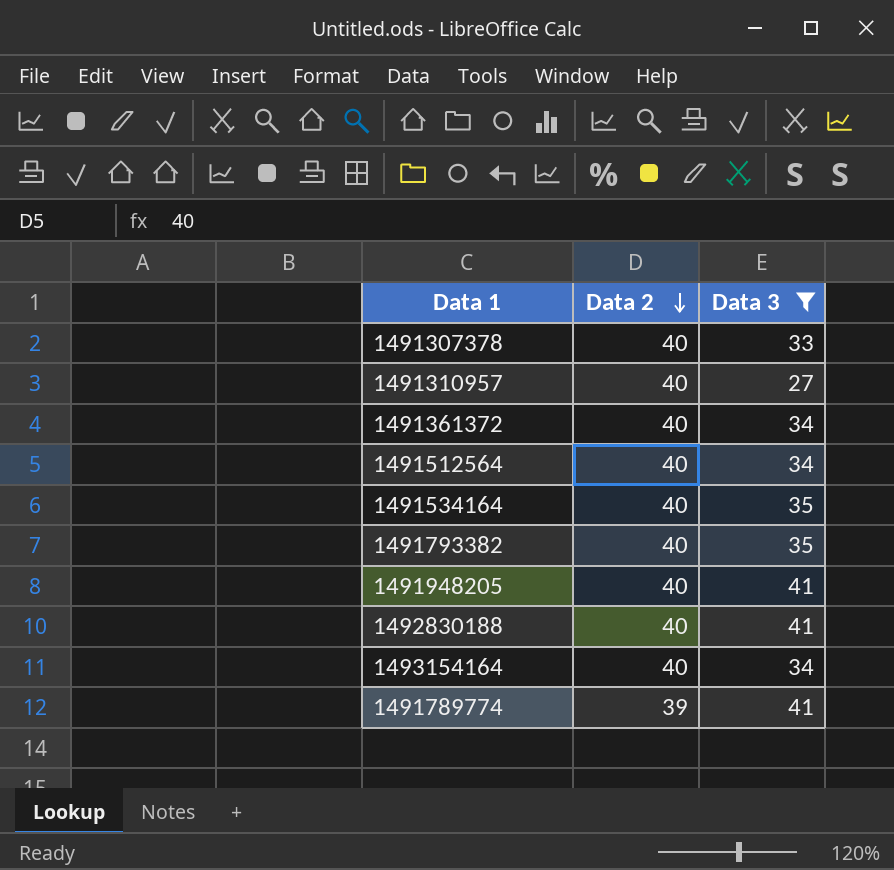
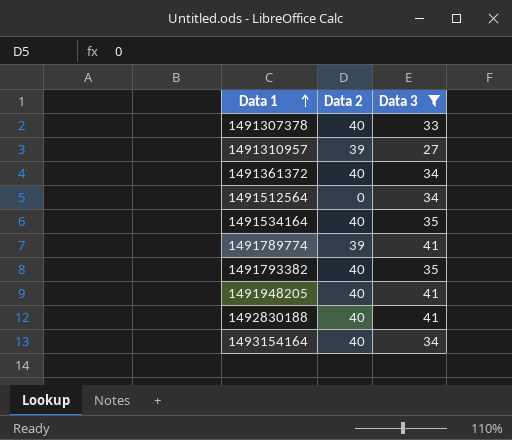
row order: Data 2 descending -> Data 1 ascending
1491310957 | Data 2: 40 -> 39
1491512564 | Data 2: 40 -> 0

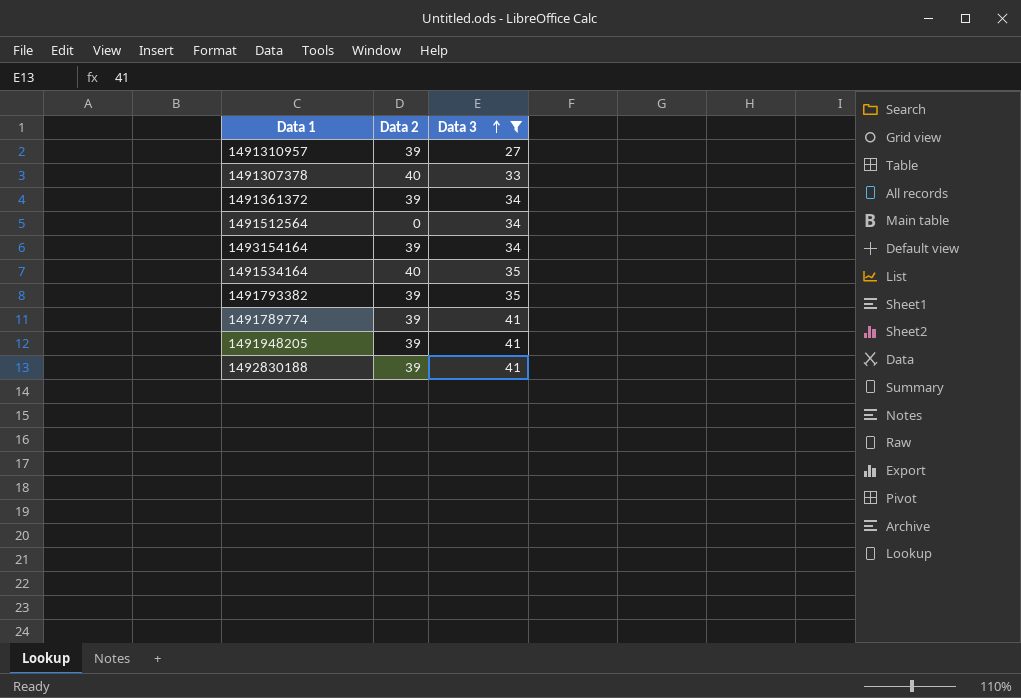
row order: Data 1 ascending -> Data 3 ascending
1491361372 | Data 2: 40 -> 39
1493154164 | Data 2: 40 -> 39
1491793382 | Data 2: 40 -> 39
1491948205 | Data 2: 40 -> 39
1492830188 | Data 2: 40 -> 39

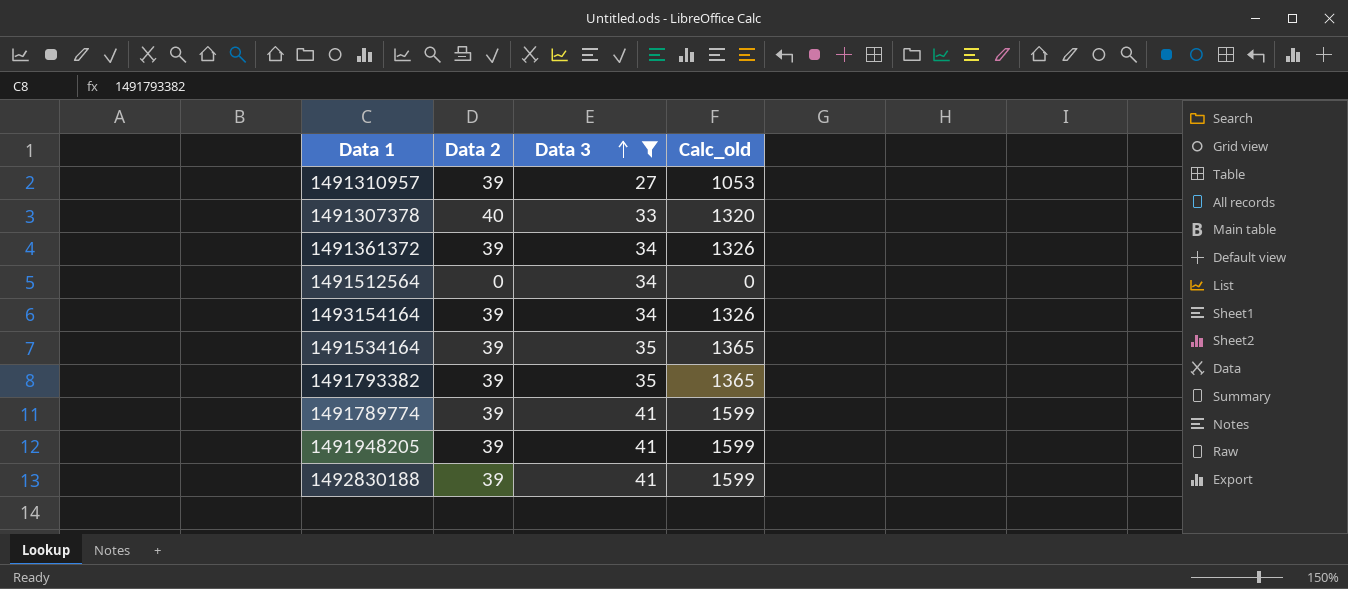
column Calc_old | formula: none -> [Data 2] * [Data 3]
1491534164 | Data 2: 40 -> 39

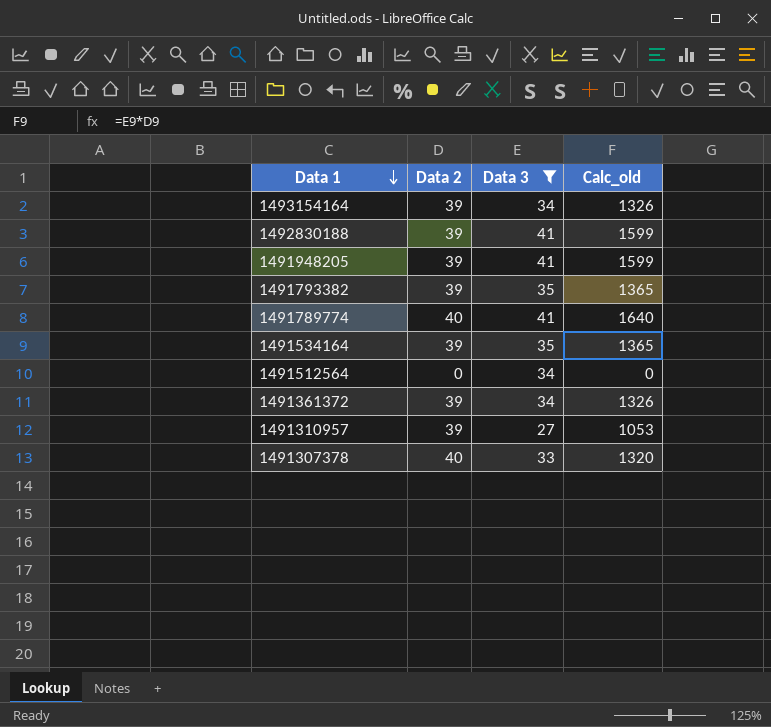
row order: Data 3 ascending -> Data 1 descending
1491789774 | Data 2: 39 -> 40
1491789774 | Calc_old: 1599 -> 1640

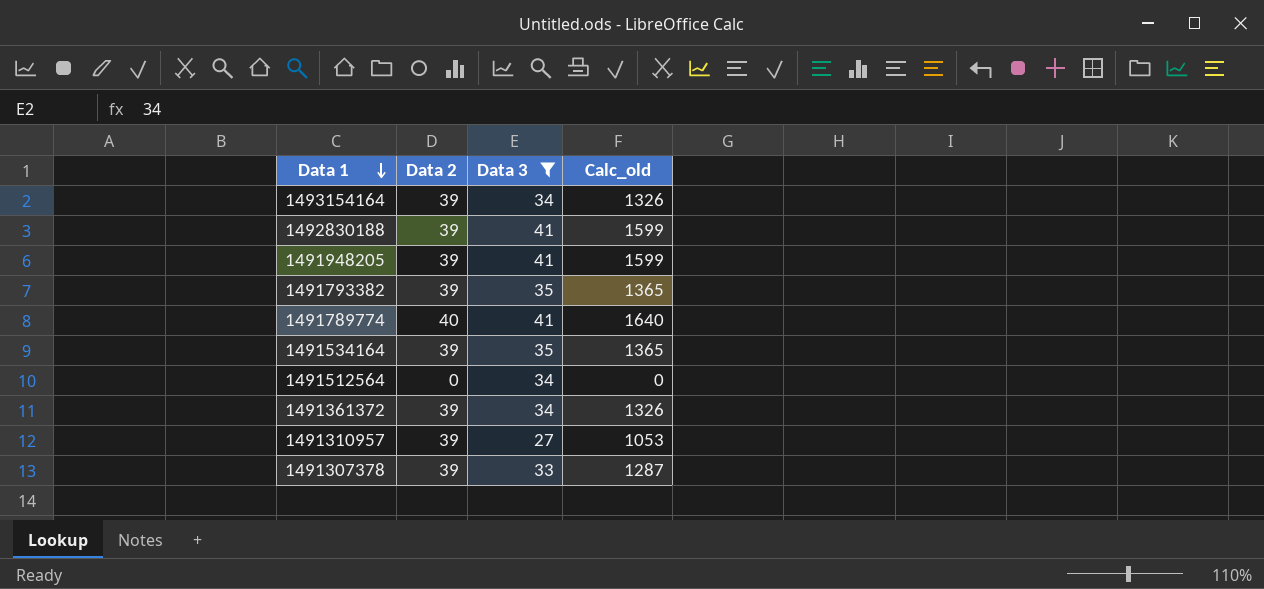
1491307378 | Data 2: 40 -> 39
1491307378 | Calc_old: 1320 -> 1287

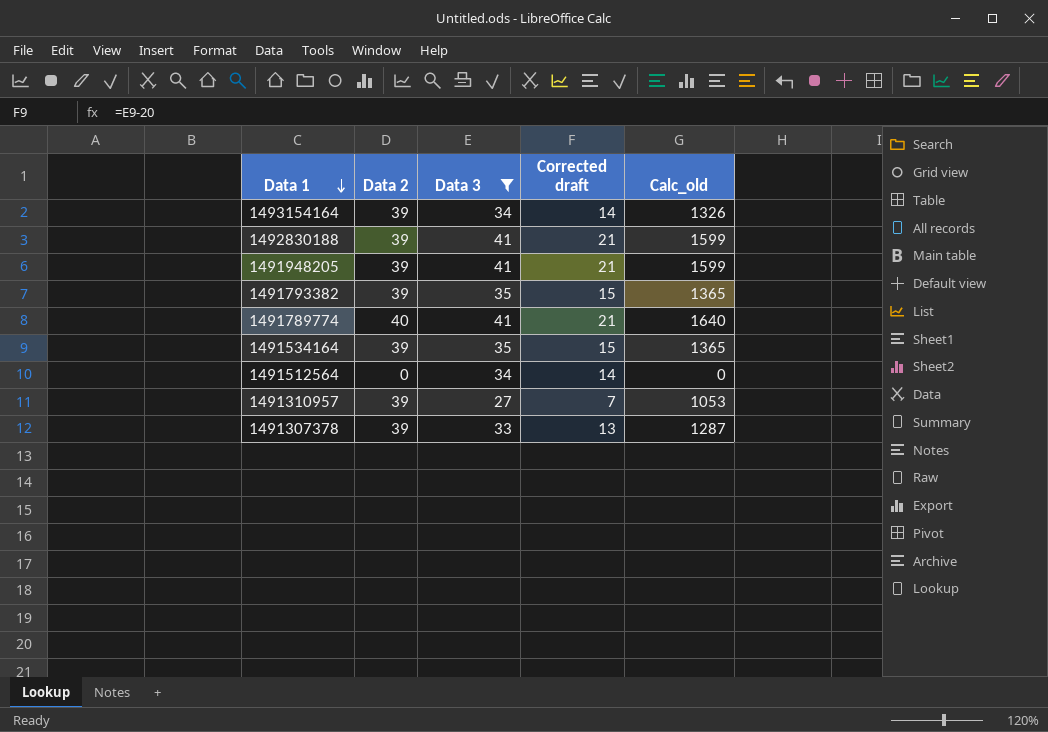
column Corrected draft | formula: none -> [Data 3] - 20
row 1491361372: 39 | 34 | 1326 -> none

